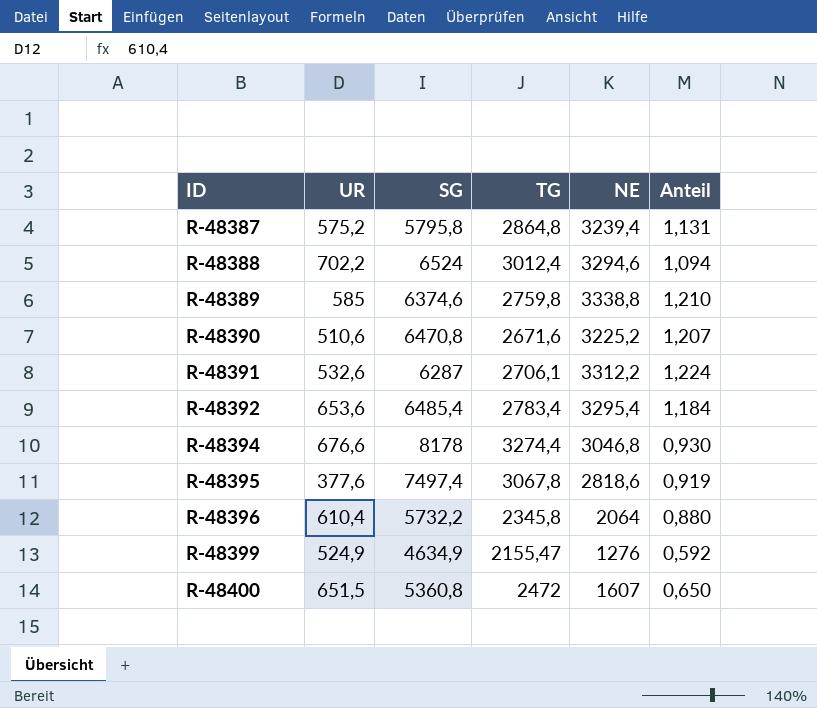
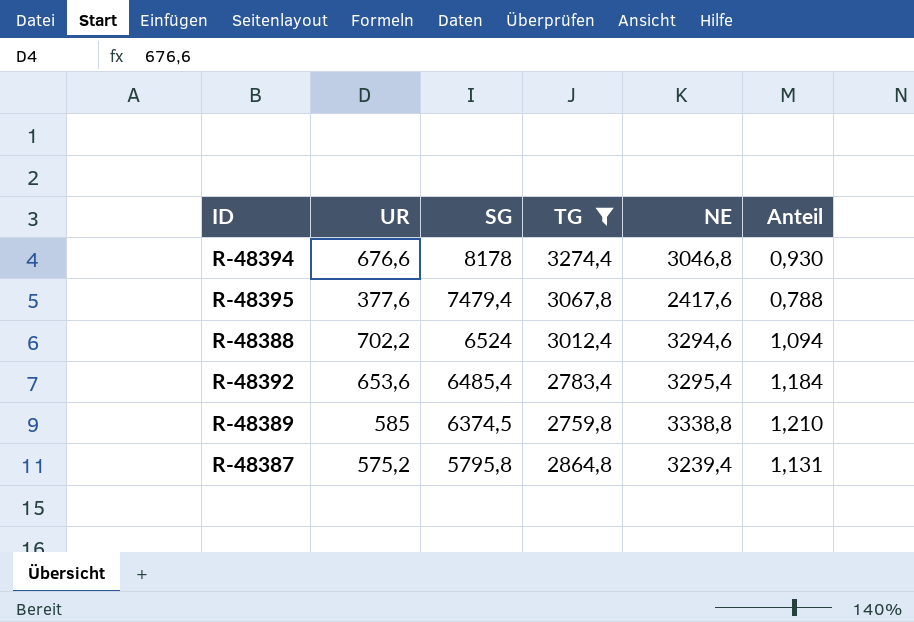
filter: none -> TG >= 2759,8
row order: ID ascending -> SG descending
R-48395 | SG: 7497,4 -> 7479,4
R-48395 | NE: 2818,6 -> 2417,6
R-48395 | Anteil: 0,919 -> 0,788
R-48389 | SG: 6374,6 -> 6374,5

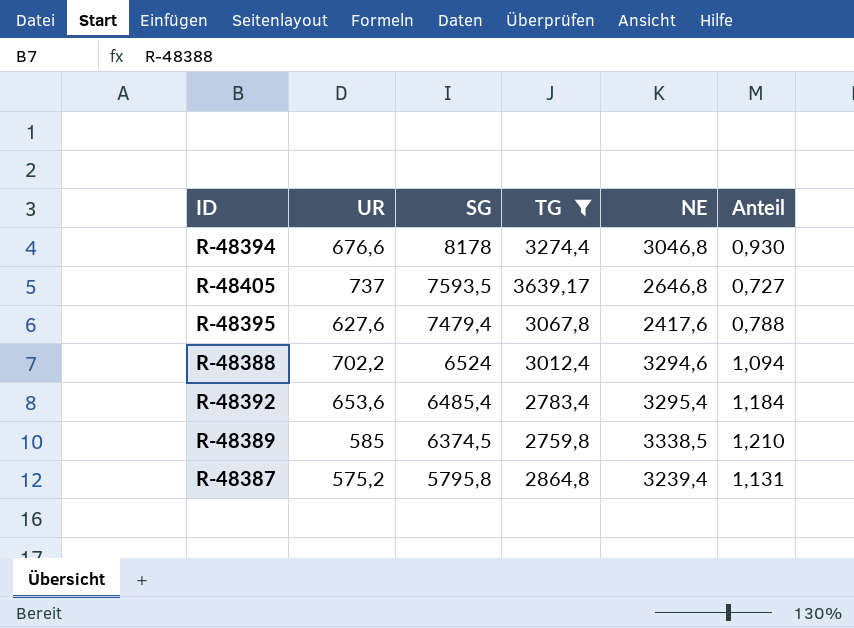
row R-48405: none -> 737 | 7593,5 | 3639,17 | 2646,8 | 0,727
R-48395 | UR: 377,6 -> 627,6
R-48389 | NE: 3338,8 -> 3338,5

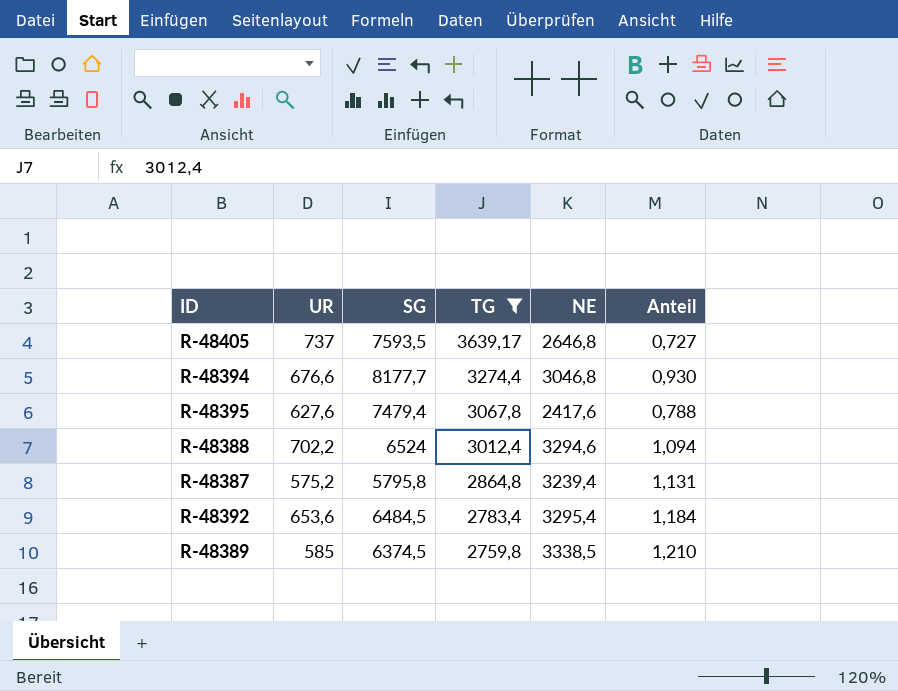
row order: SG descending -> TG descending
R-48394 | SG: 8178 -> 8177,7
R-48392 | SG: 6485,4 -> 6484,5

